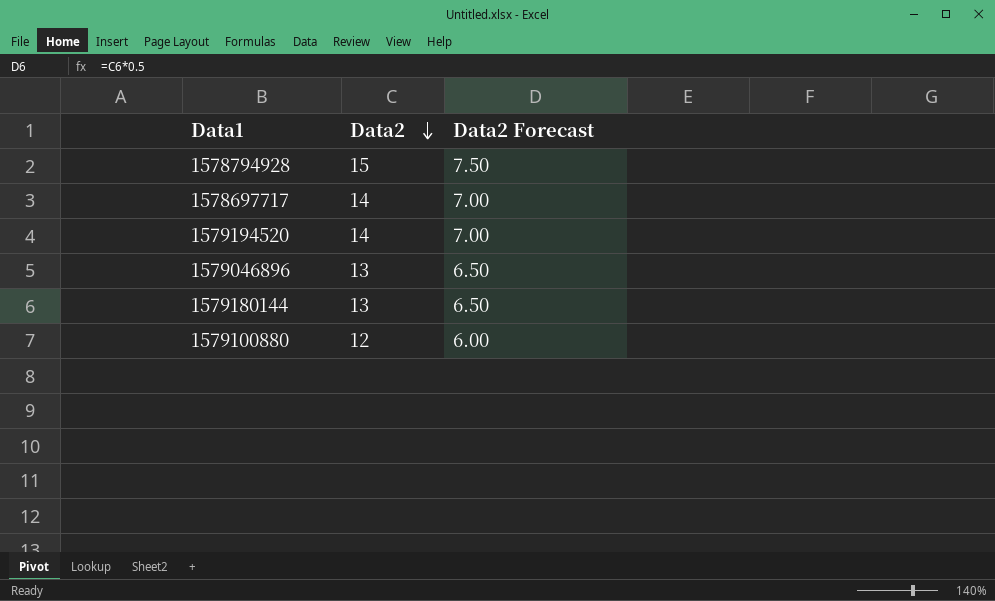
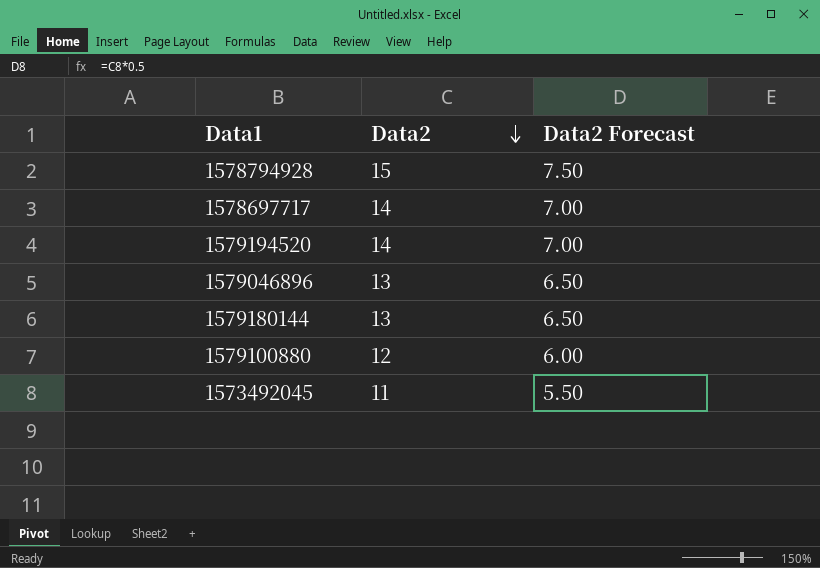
row 1573492045: none -> 11 | 5.50

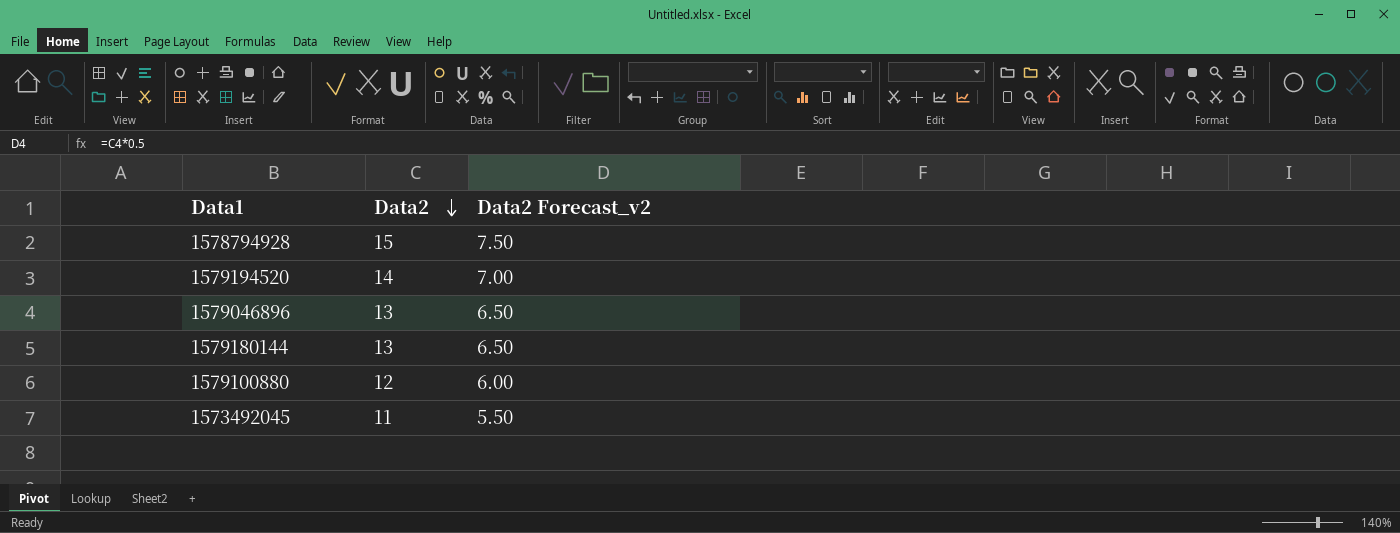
column name: Data2 Forecast -> Data2 Forecast_v2
row 1578697717: 14 | 7.00 -> none

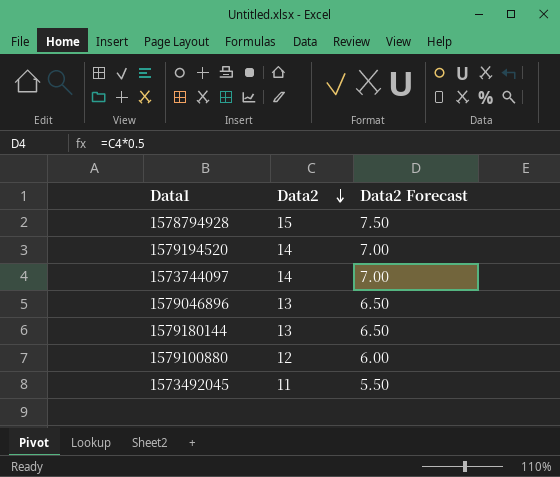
column name: Data2 Forecast_v2 -> Data2 Forecast
row 1573744097: none -> 14 | 7.00

